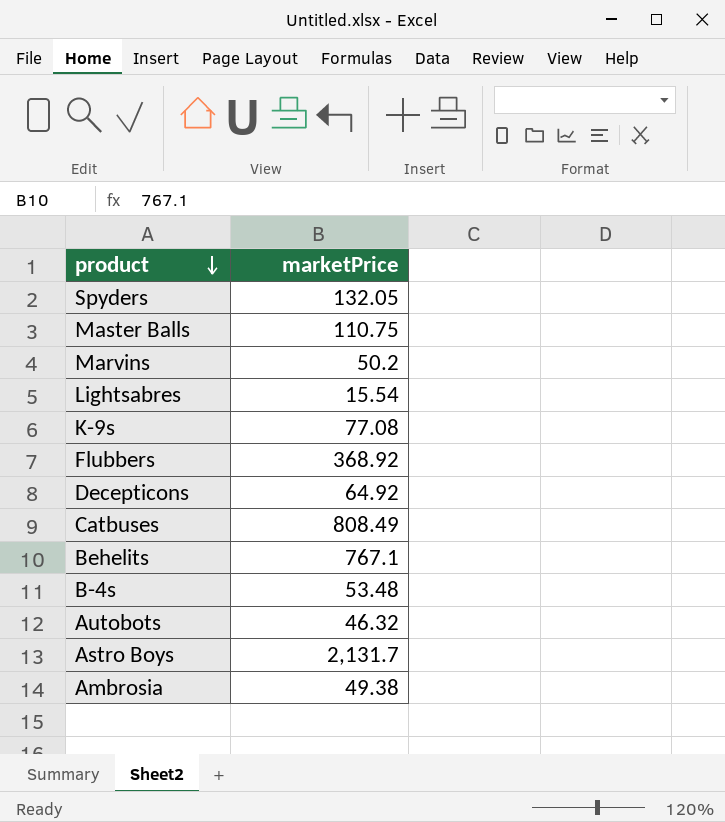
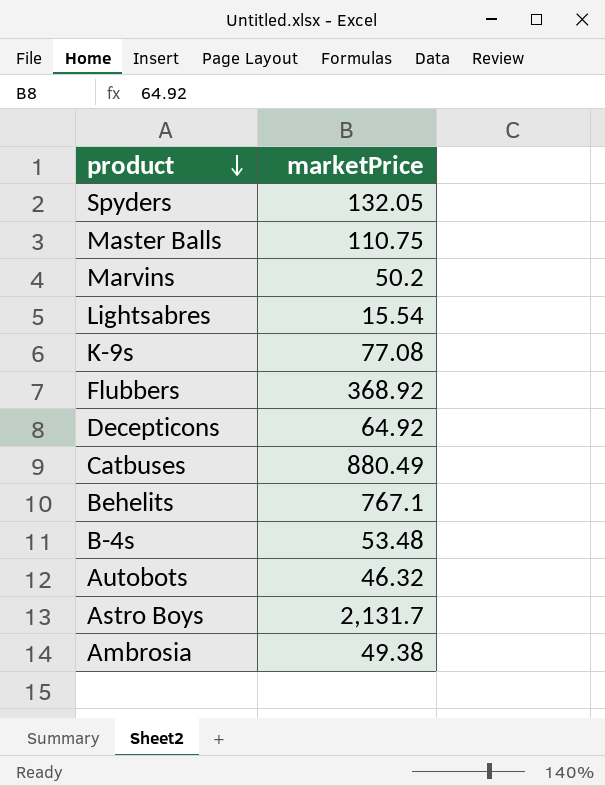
Catbuses | marketPrice: 808.49 -> 880.49

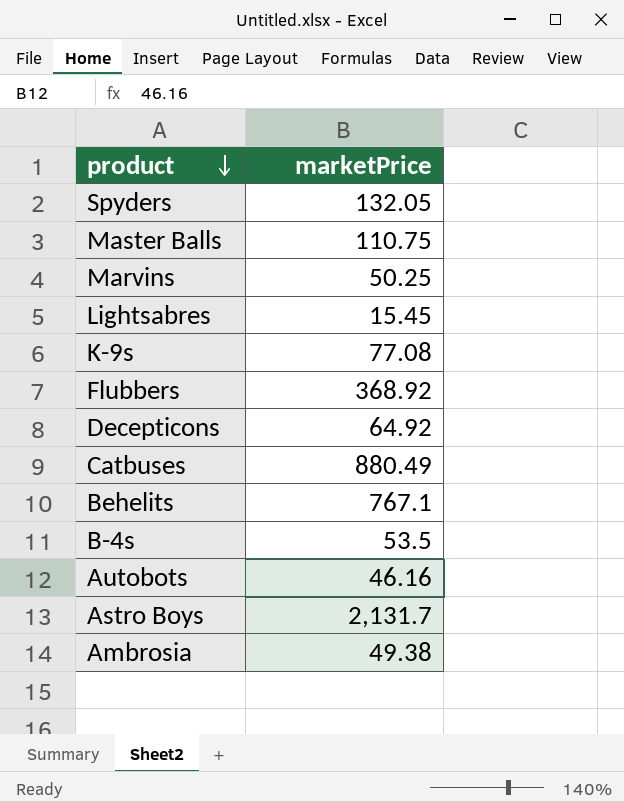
Marvins | marketPrice: 50.2 -> 50.25
Lightsabres | marketPrice: 15.54 -> 15.45
B-4s | marketPrice: 53.48 -> 53.5
Autobots | marketPrice: 46.32 -> 46.16

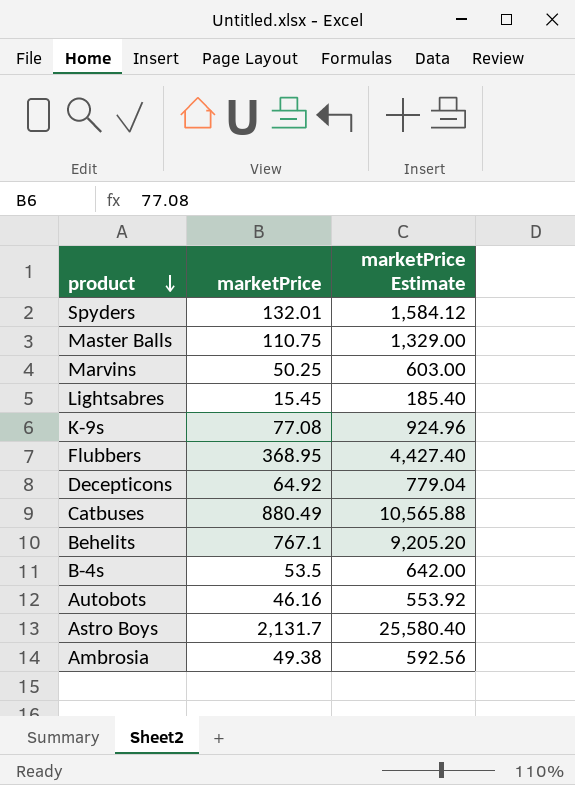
column marketPrice Estimate | formula: none -> [marketPrice] * 12
Spyders | marketPrice: 132.05 -> 132.01
Flubbers | marketPrice: 368.92 -> 368.95

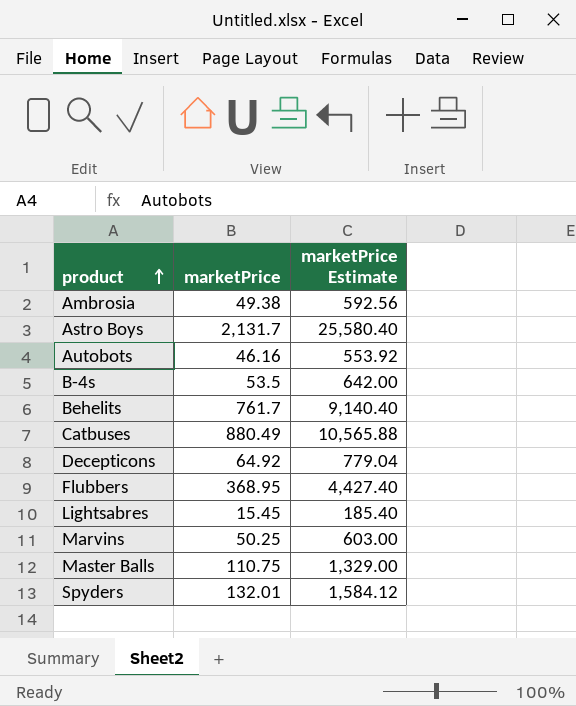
row order: product descending -> product ascending
row K-9s: 77.08 | 924.96 -> none
Behelits | marketPrice: 767.1 -> 761.7
Behelits | marketPrice Estimate: 9,205.20 -> 9,140.40

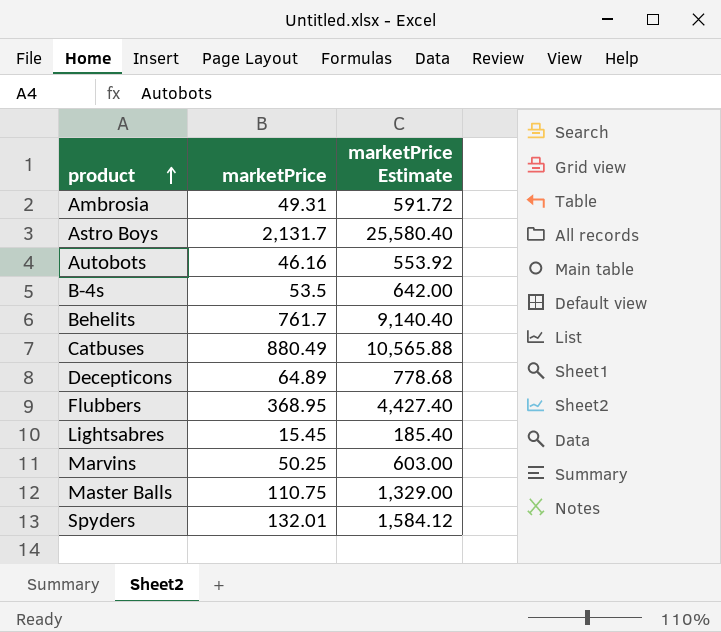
Ambrosia | marketPrice: 49.38 -> 49.31
Ambrosia | marketPrice Estimate: 592.56 -> 591.72
Decepticons | marketPrice: 64.92 -> 64.89
Decepticons | marketPrice Estimate: 779.04 -> 778.68

